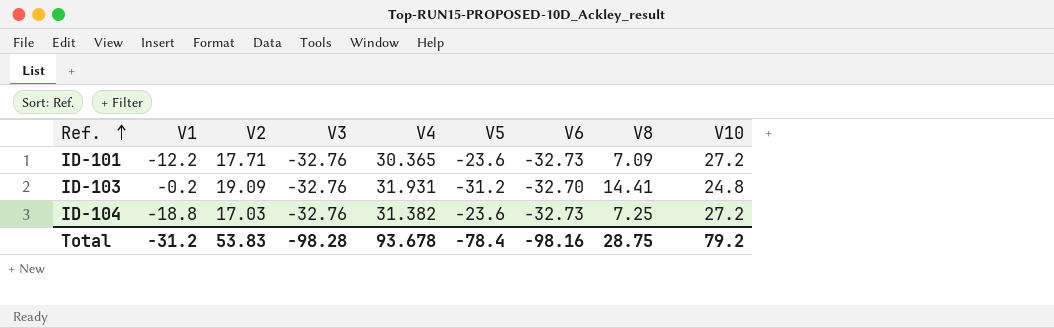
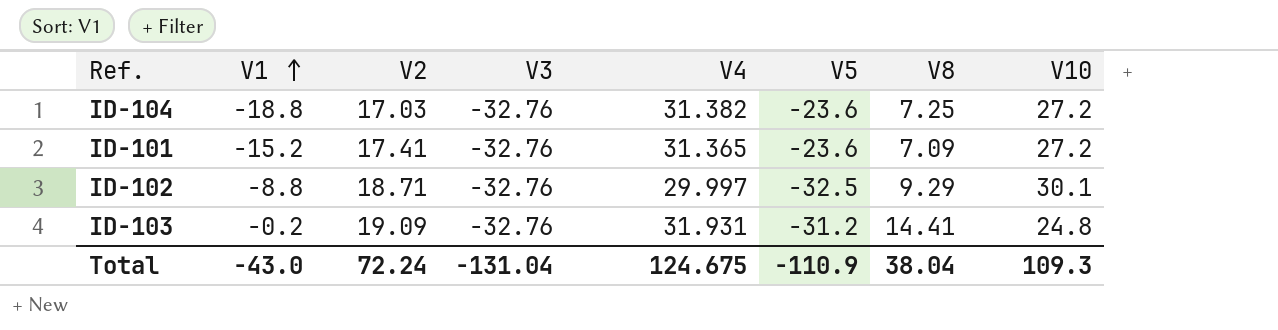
row order: Ref. ascending -> V1 ascending
column V6 | position: 7 -> none
ID-101 | V1: -12.2 -> -15.2
ID-101 | V2: 17.71 -> 17.41
ID-101 | V4: 30.365 -> 31.365
row ID-102: none -> -8.8 | 18.71 | -32.76 | 29.997 | -32.5 | 9.29 | 30.1
Total | V1: -31.2 -> -43.0
Total | V2: 53.83 -> 72.24
Total | V3: -98.28 -> -131.04
Total | V4: 93.678 -> 124.675
Total | V5: -78.4 -> -110.9
Total | V8: 28.75 -> 38.04
Total | V10: 79.2 -> 109.3

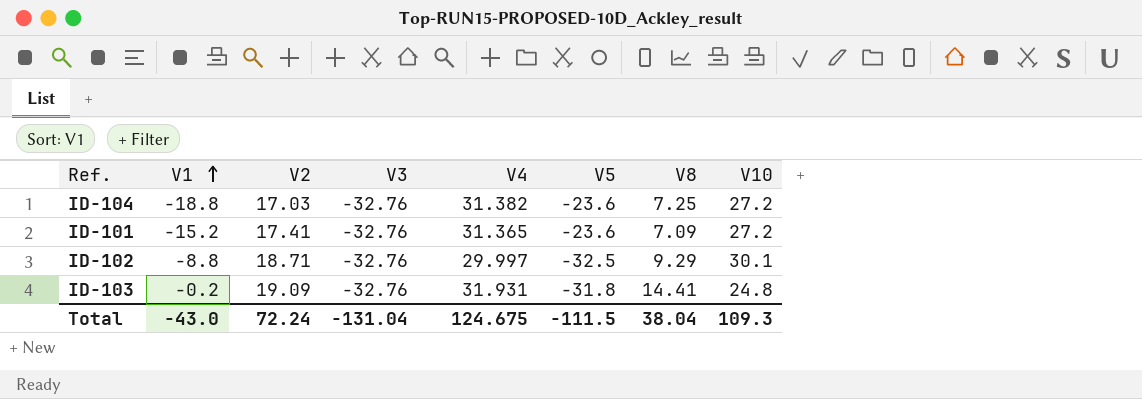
ID-103 | V5: -31.2 -> -31.8
Total | V5: -110.9 -> -111.5

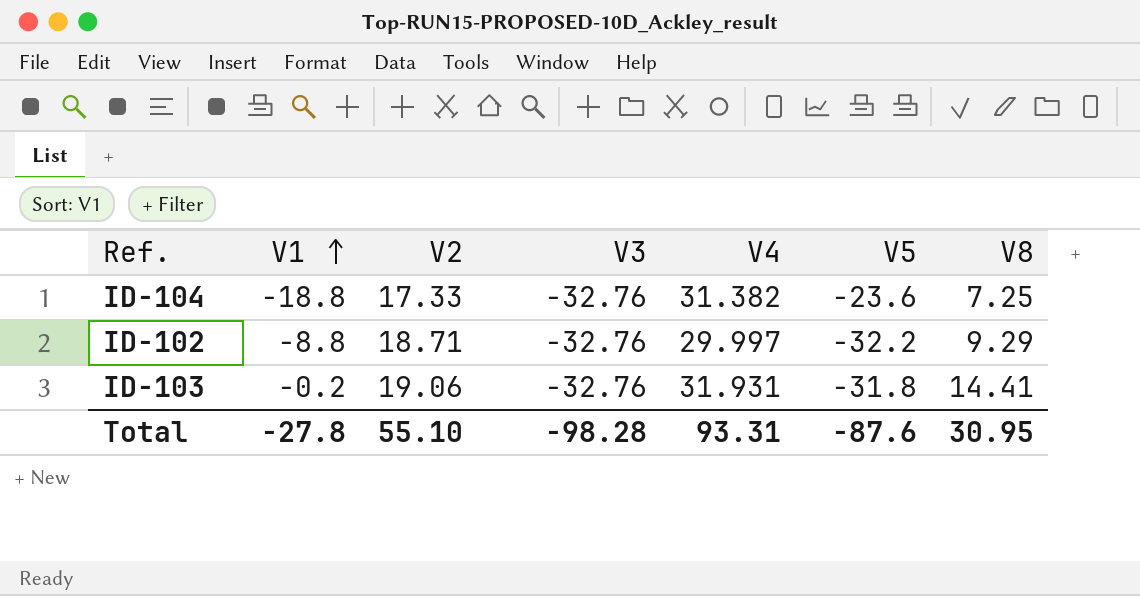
column V10 | position: 8 -> none
row ID-101: -15.2 | 17.41 | -32.76 | 31.365 | -23.6 | 7.09 | 27.2 -> none
ID-104 | V2: 17.03 -> 17.33
ID-102 | V5: -32.5 -> -32.2
ID-103 | V2: 19.09 -> 19.06
Total | V1: -43.0 -> -27.8
Total | V2: 72.24 -> 55.10
Total | V3: -131.04 -> -98.28
Total | V4: 124.675 -> 93.31
Total | V5: -111.5 -> -87.6
Total | V8: 38.04 -> 30.95

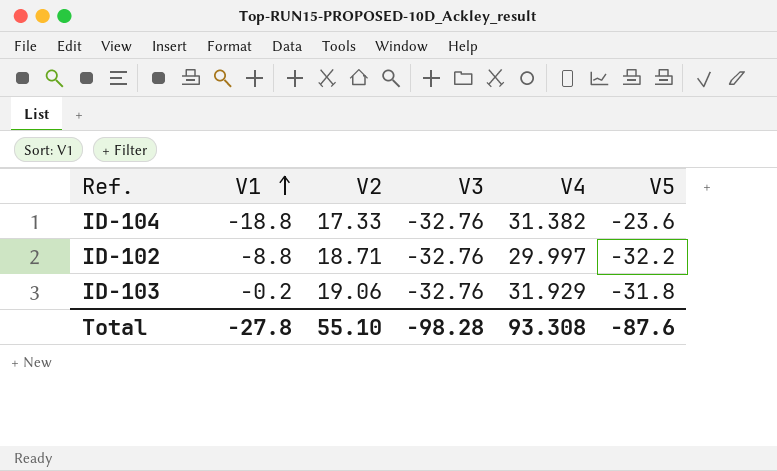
column V8 | position: 7 -> none
ID-103 | V4: 31.931 -> 31.929
Total | V4: 93.31 -> 93.308

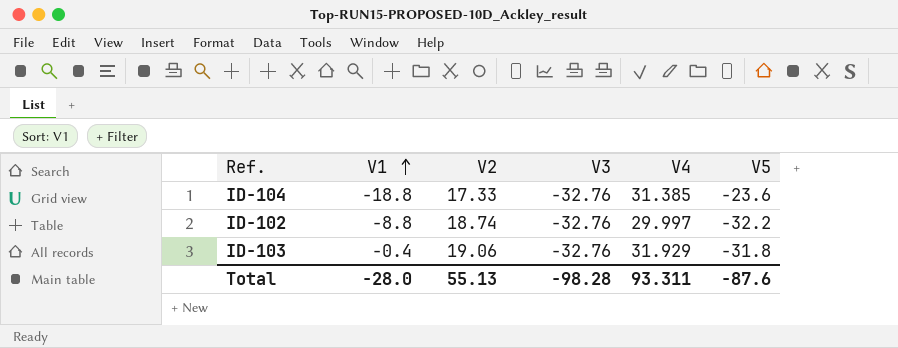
ID-104 | V4: 31.382 -> 31.385
ID-102 | V2: 18.71 -> 18.74
ID-103 | V1: -0.2 -> -0.4
Total | V1: -27.8 -> -28.0
Total | V2: 55.10 -> 55.13
Total | V4: 93.308 -> 93.311

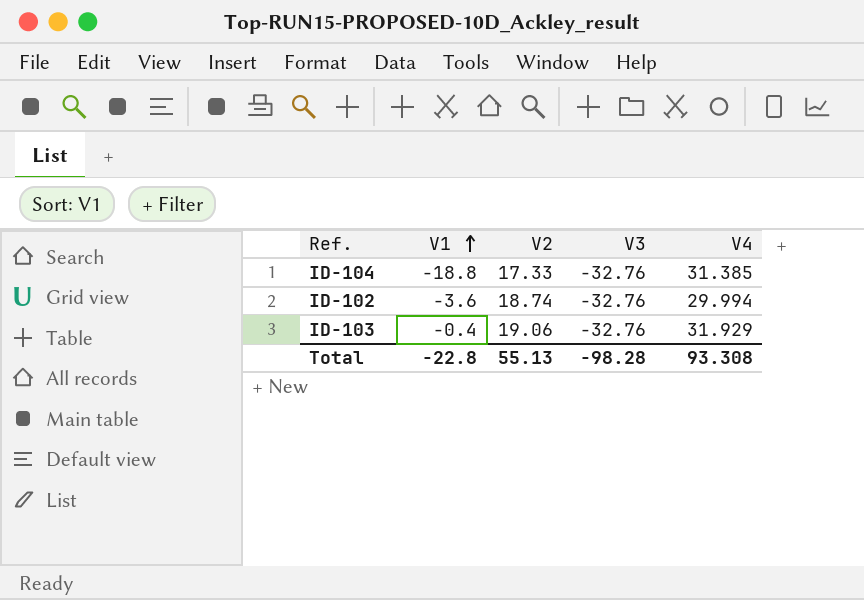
column V5 | position: 6 -> none
ID-102 | V1: -8.8 -> -3.6
ID-102 | V4: 29.997 -> 29.994
Total | V1: -28.0 -> -22.8
Total | V4: 93.311 -> 93.308

